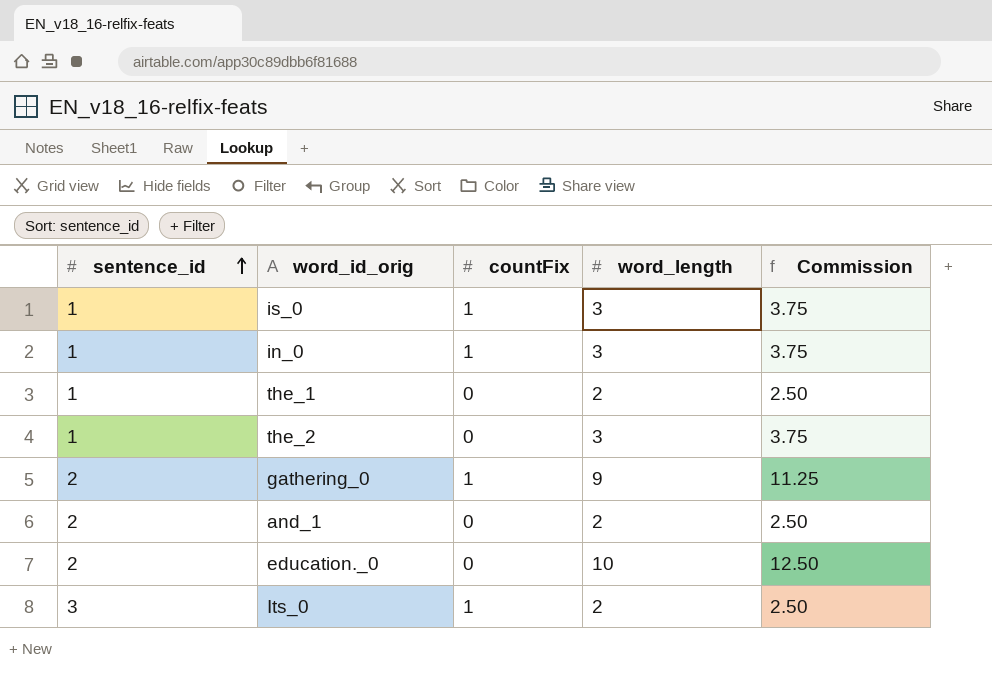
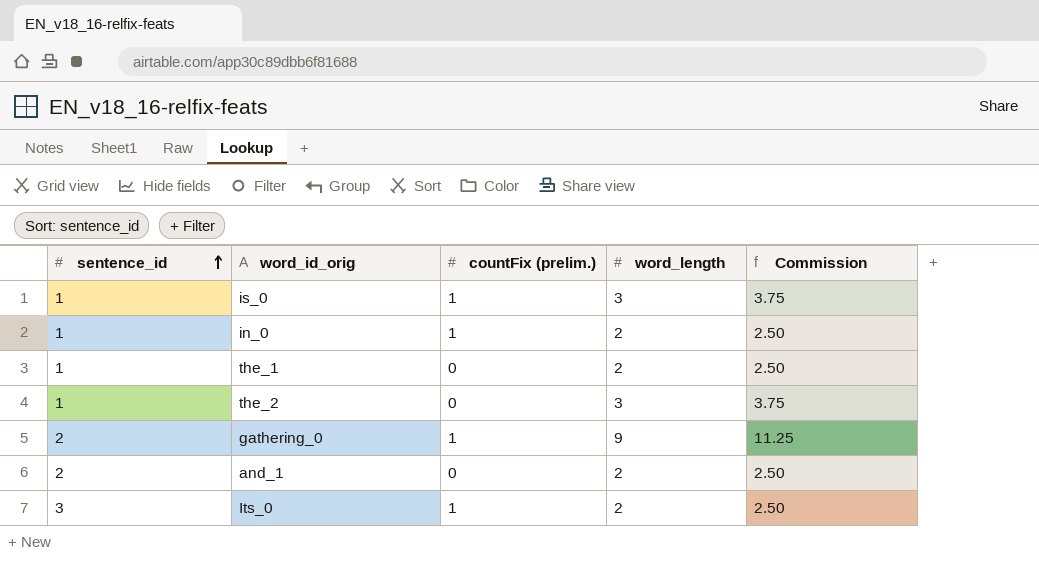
column name: countFix -> countFix (prelim.)
row education._0: 2 | 0 | 10 | 12.50 -> none
in_0 | word_length: 3 -> 2
in_0 | Commission: 3.75 -> 2.50

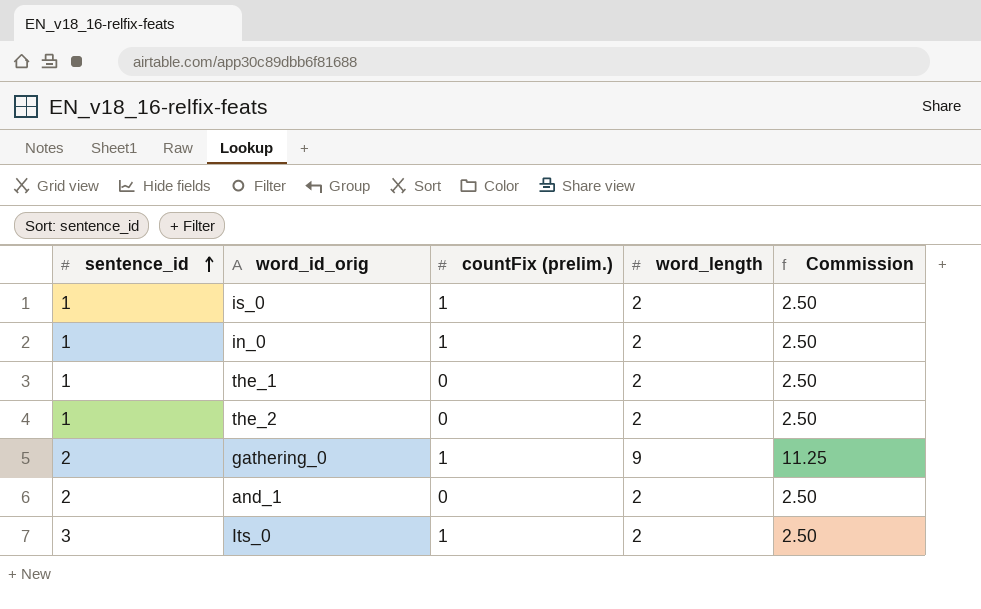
is_0 | word_length: 3 -> 2
is_0 | Commission: 3.75 -> 2.50
the_2 | word_length: 3 -> 2
the_2 | Commission: 3.75 -> 2.50

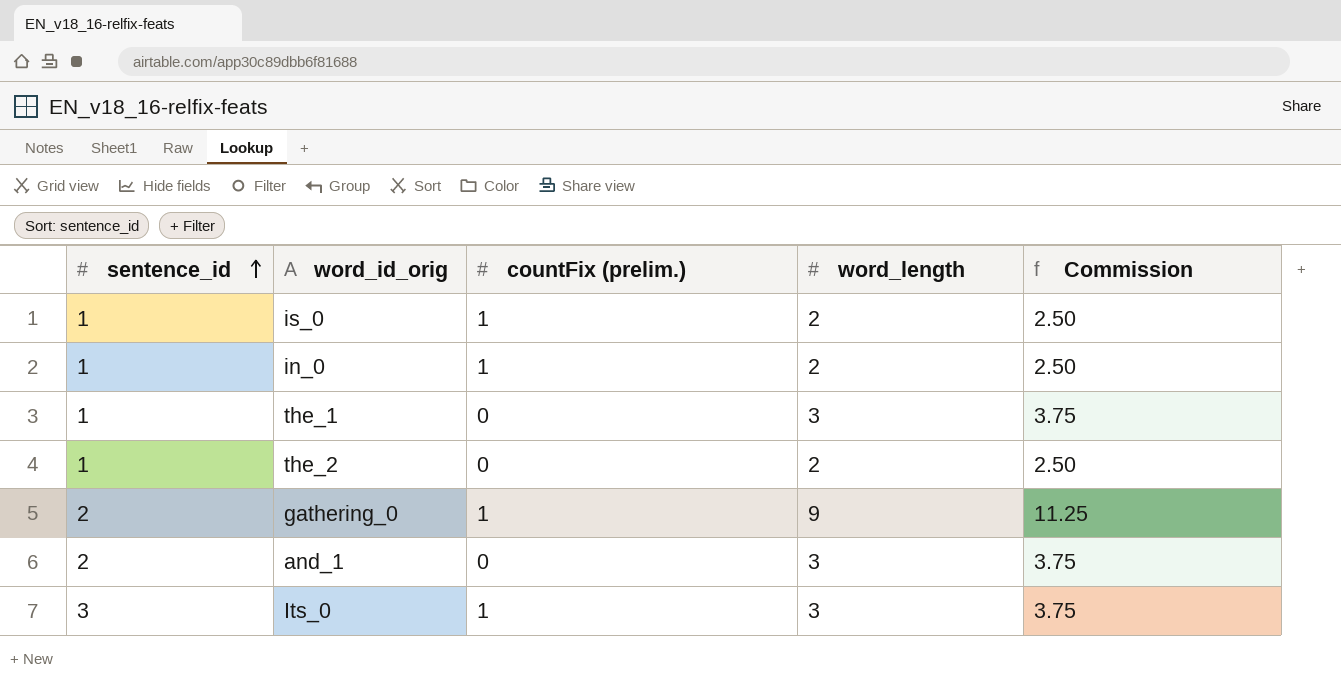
the_1 | word_length: 2 -> 3
the_1 | Commission: 2.50 -> 3.75
and_1 | word_length: 2 -> 3
and_1 | Commission: 2.50 -> 3.75
Its_0 | word_length: 2 -> 3
Its_0 | Commission: 2.50 -> 3.75

